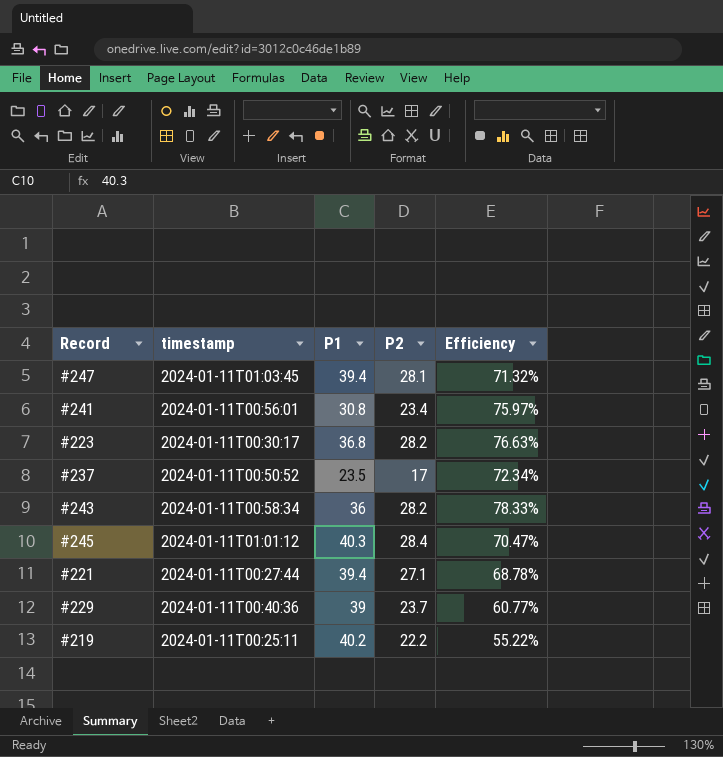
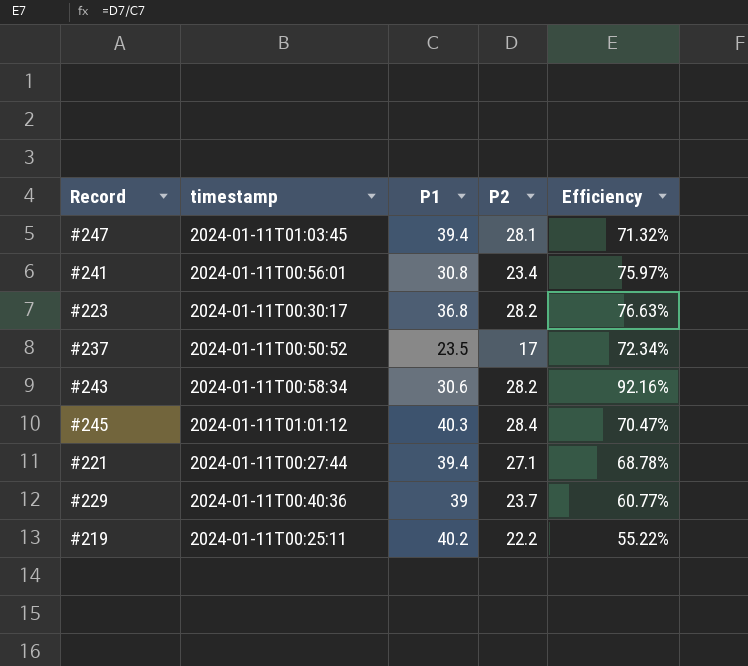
#243 | P1: 36 -> 30.6
#243 | Efficiency: 78.33% -> 92.16%

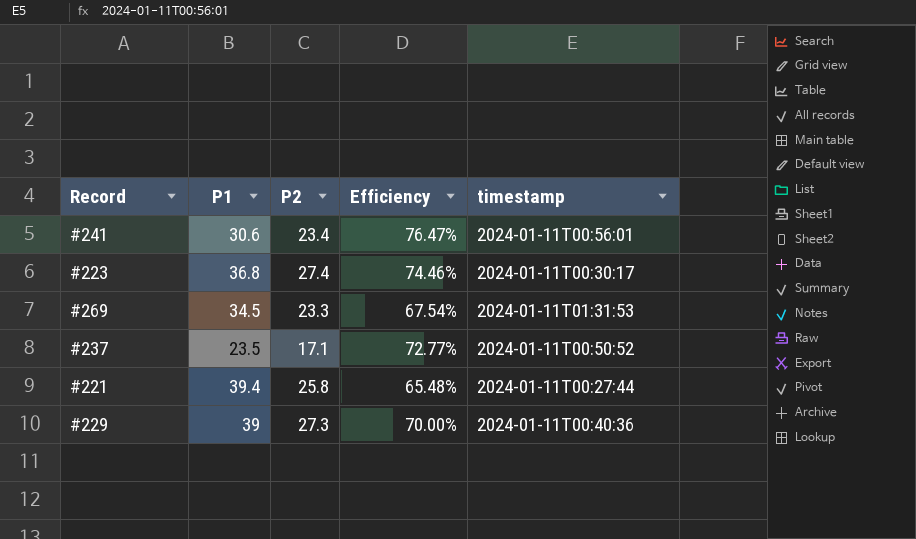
column timestamp | position: 2 -> 5
row #247: 2024-01-11T01:03:45 | 39.4 | 28.1 | 71.32% -> none
row #243: 2024-01-11T00:58:34 | 30.6 | 28.2 | 92.16% -> none
row #245: 2024-01-11T01:01:12 | 40.3 | 28.4 | 70.47% -> none
row #219: 2024-01-11T00:25:11 | 40.2 | 22.2 | 55.22% -> none
#241 | P1: 30.8 -> 30.6
#241 | Efficiency: 75.97% -> 76.47%
#223 | P2: 28.2 -> 27.4
#223 | Efficiency: 76.63% -> 74.46%
row #269: none -> 34.5 | 23.3 | 67.54% | 2024-01-11T01:31:53
#237 | P2: 17 -> 17.1
#237 | Efficiency: 72.34% -> 72.77%
#221 | P2: 27.1 -> 25.8
#221 | Efficiency: 68.78% -> 65.48%
#229 | P2: 23.7 -> 27.3
#229 | Efficiency: 60.77% -> 70.00%

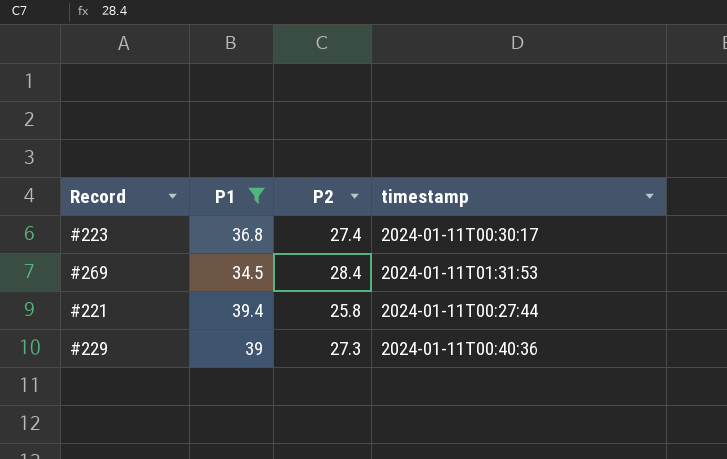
filter: none -> P1 >= 34.5
column Efficiency | formula: [P2] / [P1] -> none
#269 | P2: 23.3 -> 28.4

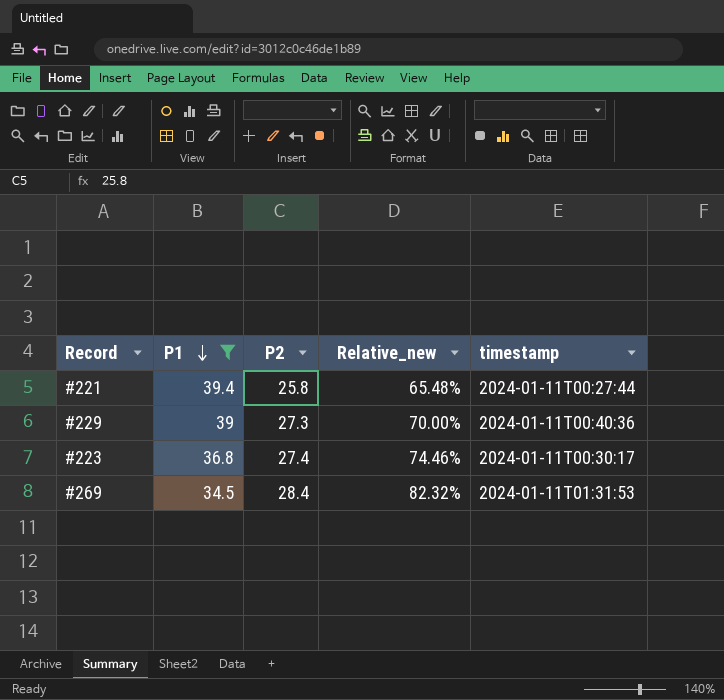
row order: none -> P1 descending
column Relative_new | formula: none -> [P2] / [P1]

